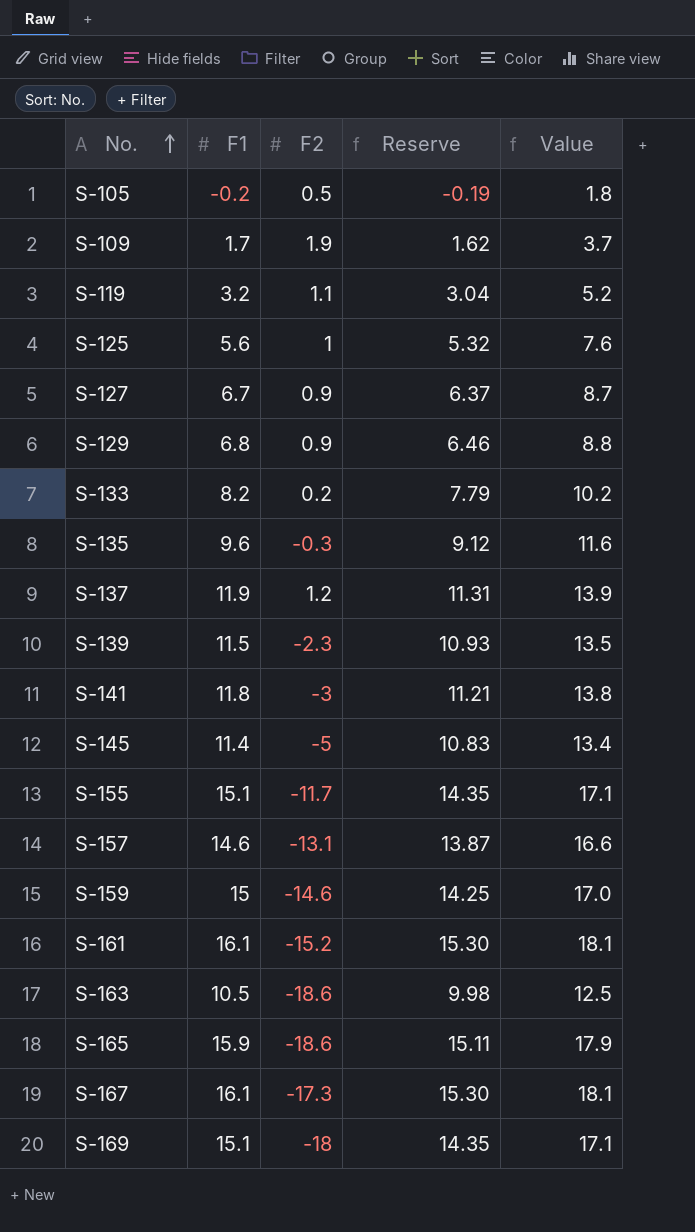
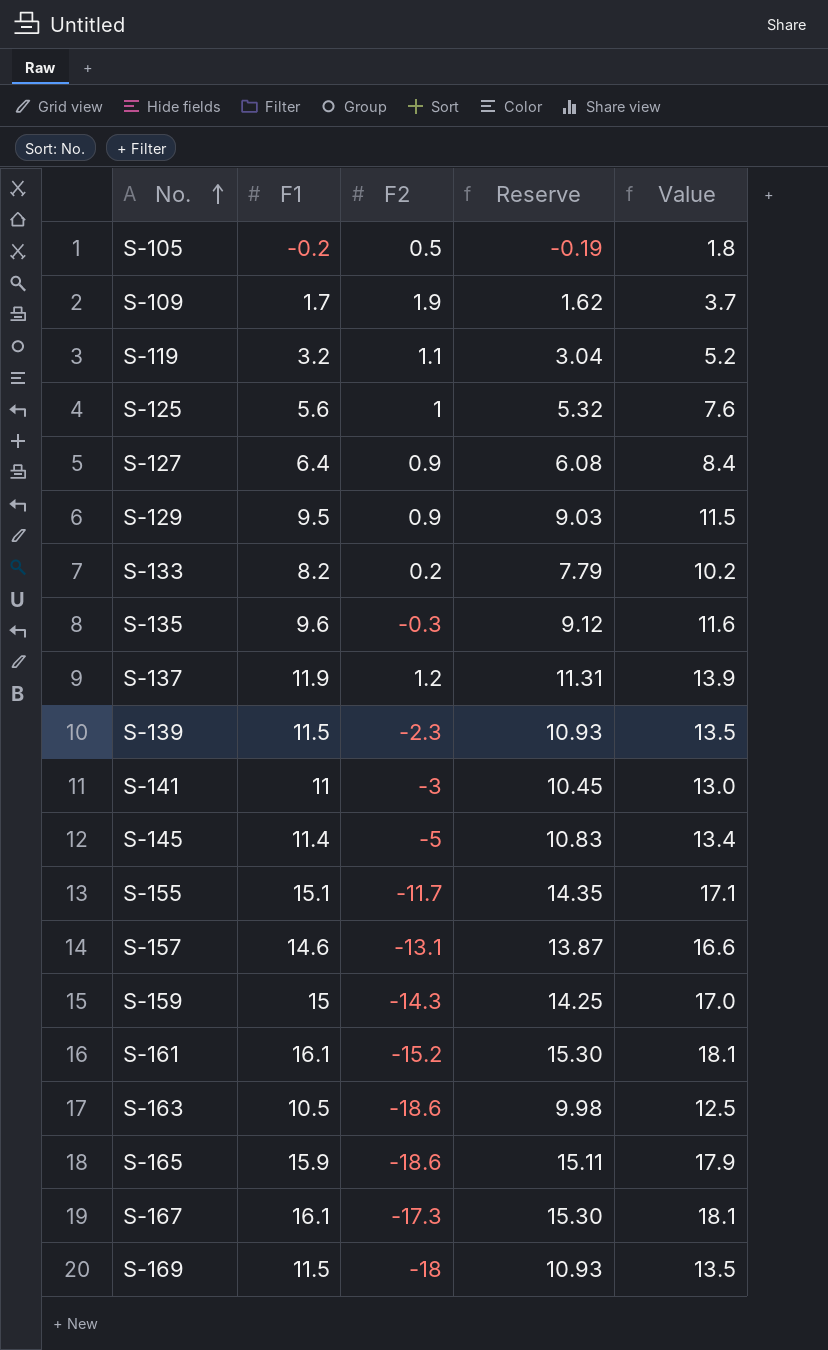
S-127 | F1: 6.7 -> 6.4
S-127 | Reserve: 6.37 -> 6.08
S-127 | Value: 8.7 -> 8.4
S-129 | F1: 6.8 -> 9.5
S-129 | Reserve: 6.46 -> 9.03
S-129 | Value: 8.8 -> 11.5
S-141 | F1: 11.8 -> 11
S-141 | Reserve: 11.21 -> 10.45
S-141 | Value: 13.8 -> 13.0
S-159 | F2: -14.6 -> -14.3
S-169 | F1: 15.1 -> 11.5
S-169 | Reserve: 14.35 -> 10.93
S-169 | Value: 17.1 -> 13.5

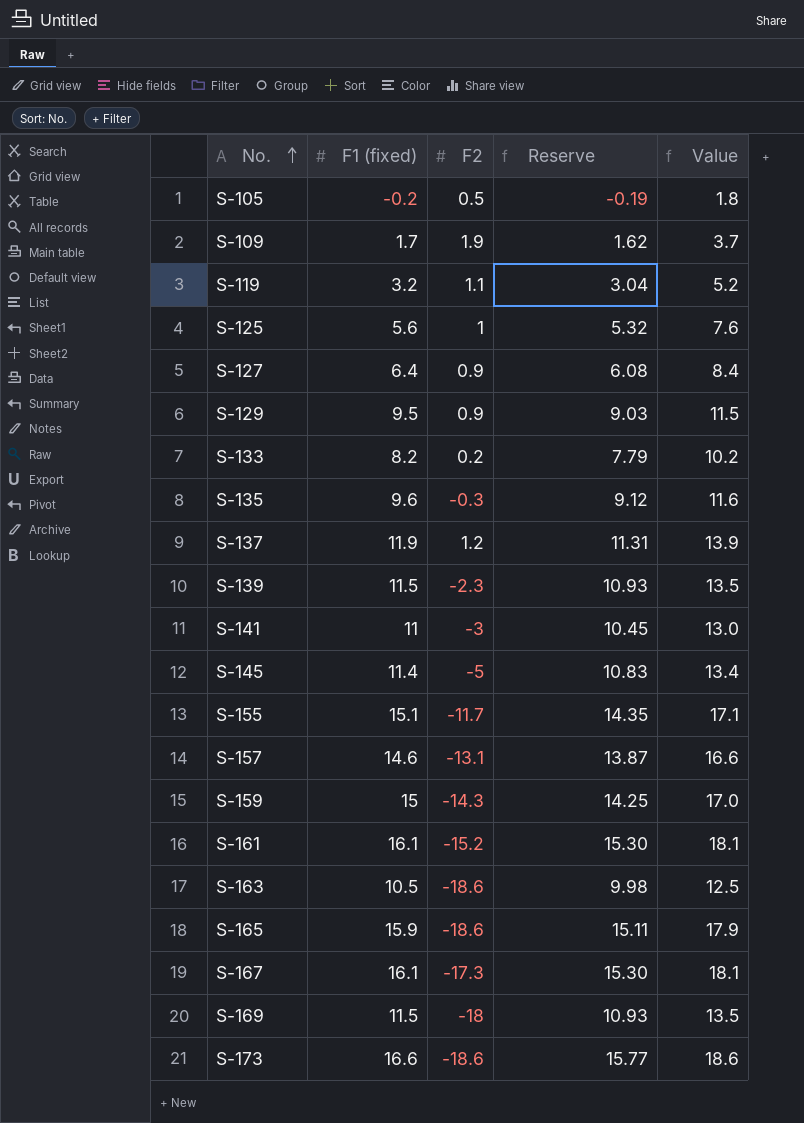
column name: F1 -> F1 (fixed)
row S-173: none -> 16.6 | -18.6 | 15.77 | 18.6

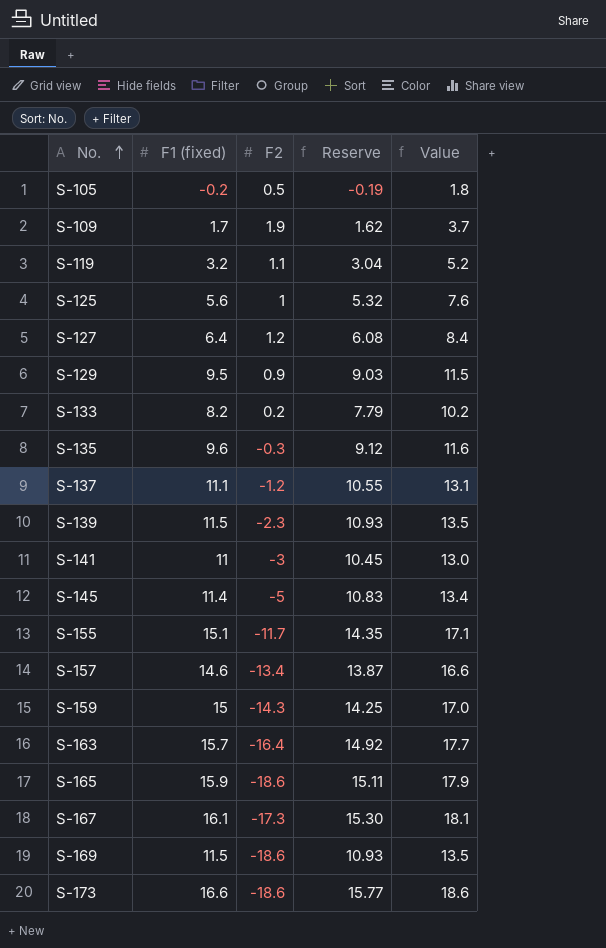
row S-161: 16.1 | -15.2 | 15.30 | 18.1 -> none
S-127 | F2: 0.9 -> 1.2
S-137 | F1 (fixed): 11.9 -> 11.1
S-137 | F2: 1.2 -> -1.2
S-137 | Reserve: 11.31 -> 10.55
S-137 | Value: 13.9 -> 13.1
S-157 | F2: -13.1 -> -13.4
S-163 | F1 (fixed): 10.5 -> 15.7
S-163 | F2: -18.6 -> -16.4
S-163 | Reserve: 9.98 -> 14.92
S-163 | Value: 12.5 -> 17.7
S-169 | F2: -18 -> -18.6

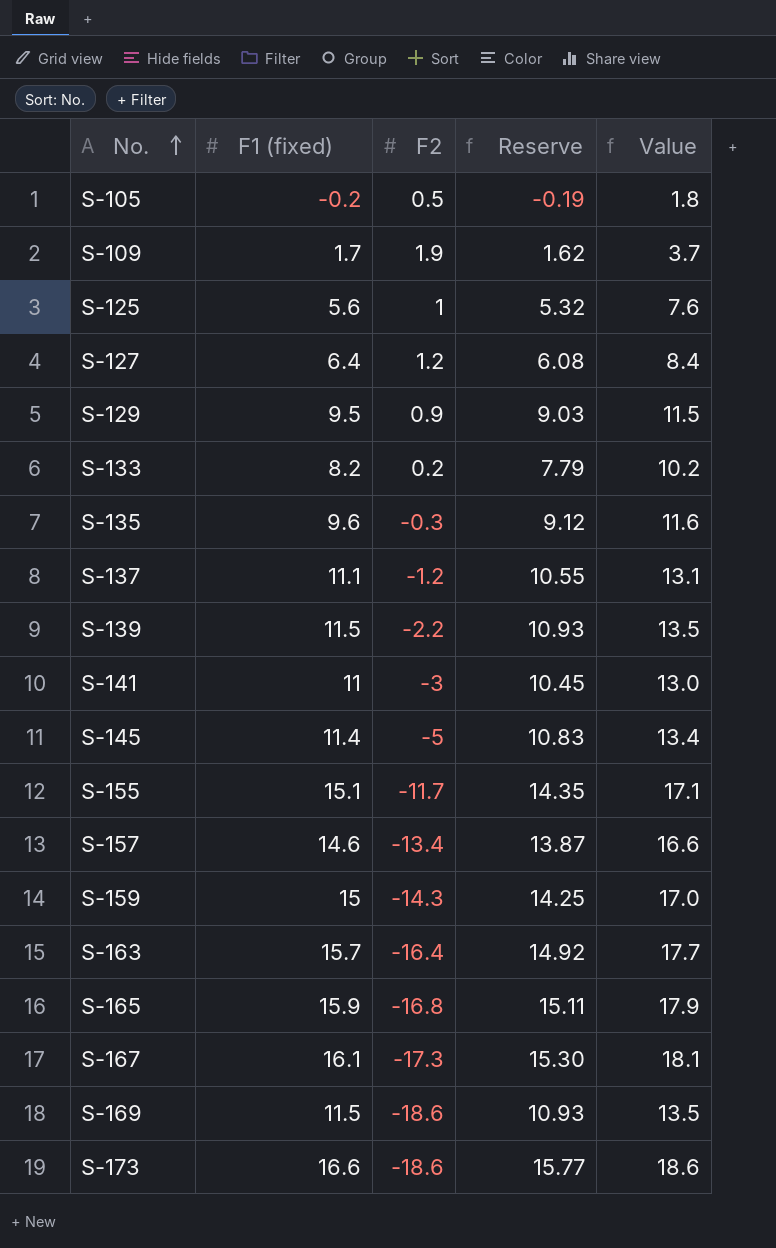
row S-119: 3.2 | 1.1 | 3.04 | 5.2 -> none
S-139 | F2: -2.3 -> -2.2
S-165 | F2: -18.6 -> -16.8

